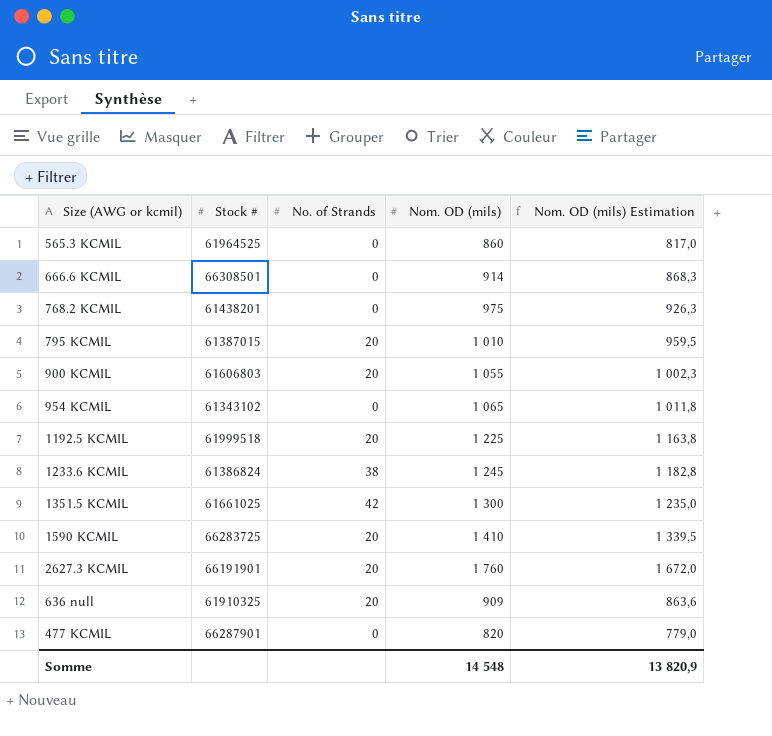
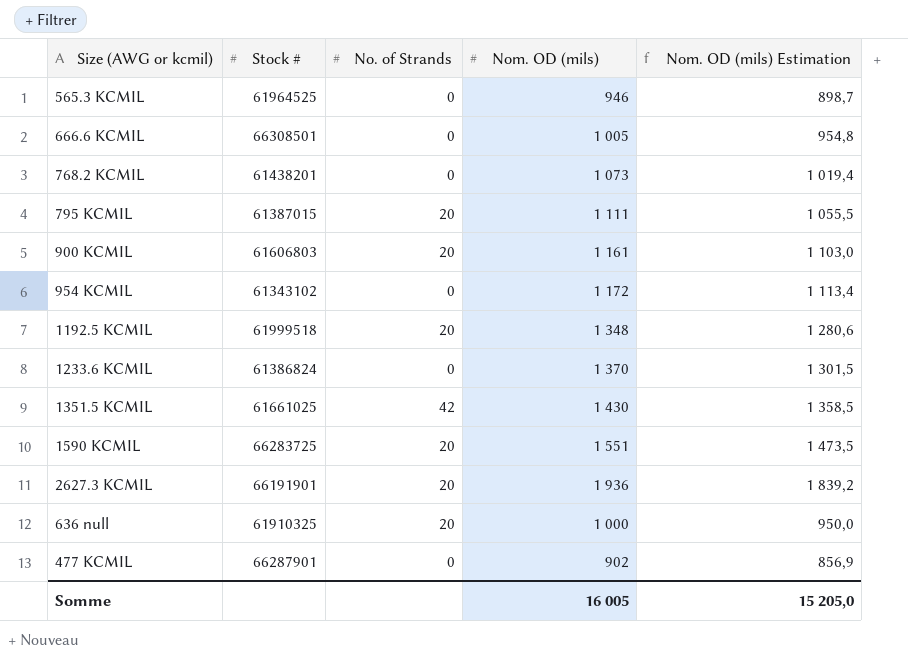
565.3 KCMIL | Nom. OD (mils): 860 -> 946
565.3 KCMIL | Nom. OD (mils) Estimation: 817,0 -> 898,7
666.6 KCMIL | Nom. OD (mils): 914 -> 1 005
666.6 KCMIL | Nom. OD (mils) Estimation: 868,3 -> 954,8
768.2 KCMIL | Nom. OD (mils): 975 -> 1 073
768.2 KCMIL | Nom. OD (mils) Estimation: 926,3 -> 1 019,4
795 KCMIL | Nom. OD (mils): 1 010 -> 1 111
795 KCMIL | Nom. OD (mils) Estimation: 959,5 -> 1 055,5
900 KCMIL | Nom. OD (mils): 1 055 -> 1 161
900 KCMIL | Nom. OD (mils) Estimation: 1 002,3 -> 1 103,0
954 KCMIL | Nom. OD (mils): 1 065 -> 1 172
954 KCMIL | Nom. OD (mils) Estimation: 1 011,8 -> 1 113,4
1192.5 KCMIL | Nom. OD (mils): 1 225 -> 1 348
1192.5 KCMIL | Nom. OD (mils) Estimation: 1 163,8 -> 1 280,6
1233.6 KCMIL | No. of Strands: 38 -> 0
1233.6 KCMIL | Nom. OD (mils): 1 245 -> 1 370
1233.6 KCMIL | Nom. OD (mils) Estimation: 1 182,8 -> 1 301,5
1351.5 KCMIL | Nom. OD (mils): 1 300 -> 1 430
1351.5 KCMIL | Nom. OD (mils) Estimation: 1 235,0 -> 1 358,5
1590 KCMIL | Nom. OD (mils): 1 410 -> 1 551
1590 KCMIL | Nom. OD (mils) Estimation: 1 339,5 -> 1 473,5
2627.3 KCMIL | Nom. OD (mils): 1 760 -> 1 936
2627.3 KCMIL | Nom. OD (mils) Estimation: 1 672,0 -> 1 839,2
636 null | Nom. OD (mils): 909 -> 1 000
636 null | Nom. OD (mils) Estimation: 863,6 -> 950,0
477 KCMIL | Nom. OD (mils): 820 -> 902
477 KCMIL | Nom. OD (mils) Estimation: 779,0 -> 856,9
Somme | Nom. OD (mils): 14 548 -> 16 005
Somme | Nom. OD (mils) Estimation: 13 820,9 -> 15 205,0

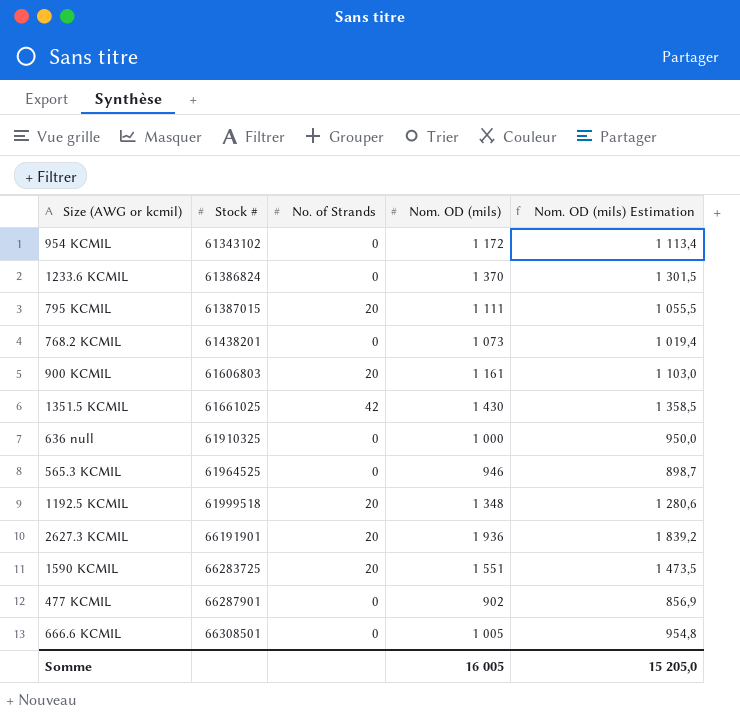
row order: none -> Stock # ascending
636 null | No. of Strands: 20 -> 0

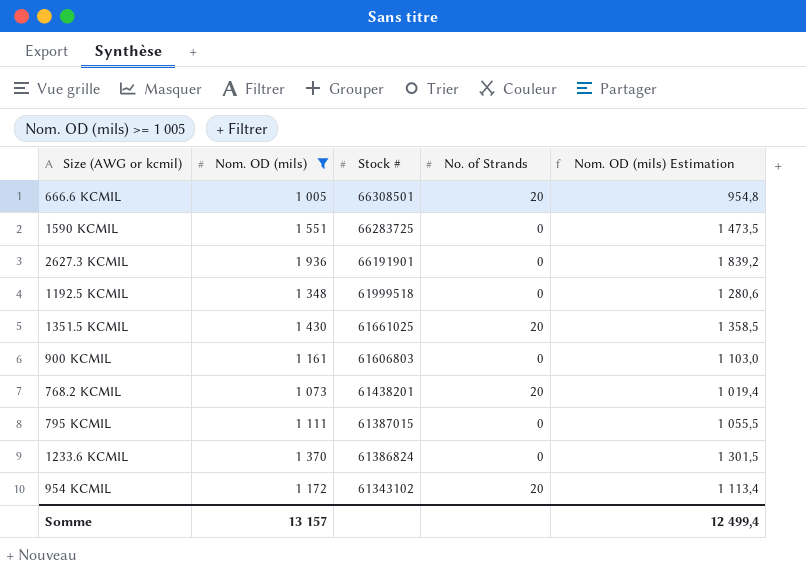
filter: none -> Nom. OD (mils) >= 1 005
row order: Stock # ascending -> Stock # descending
column Nom. OD (mils) | position: 4 -> 2
666.6 KCMIL | No. of Strands: 0 -> 20
1590 KCMIL | No. of Strands: 20 -> 0
2627.3 KCMIL | No. of Strands: 20 -> 0
1192.5 KCMIL | No. of Strands: 20 -> 0
1351.5 KCMIL | No. of Strands: 42 -> 20
900 KCMIL | No. of Strands: 20 -> 0
768.2 KCMIL | No. of Strands: 0 -> 20
795 KCMIL | No. of Strands: 20 -> 0
954 KCMIL | No. of Strands: 0 -> 20
Somme | Nom. OD (mils): 16 005 -> 13 157
Somme | Nom. OD (mils) Estimation: 15 205,0 -> 12 499,4

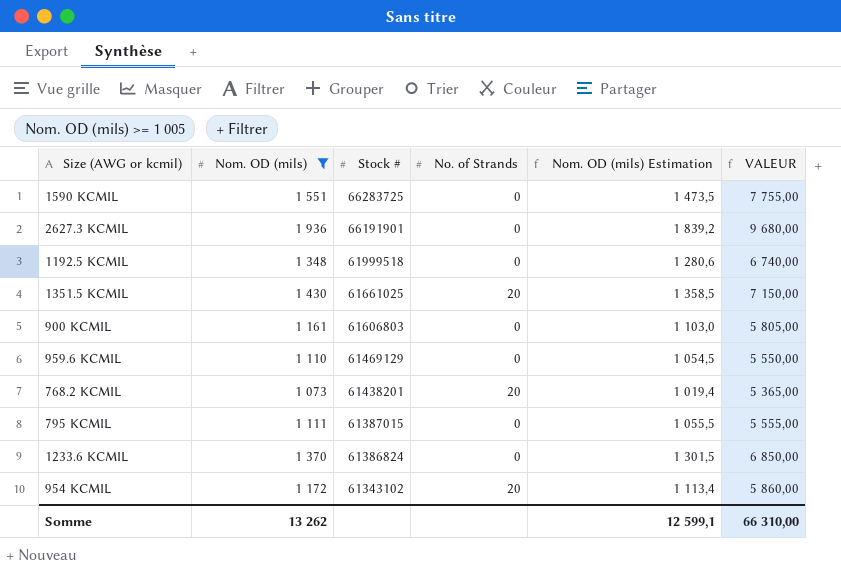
column VALEUR | formula: none -> [Nom. OD (mils)] * 5
row 666.6 KCMIL: 1 005 | 66308501 | 20 | 954,8 -> none
row 959.6 KCMIL: none -> 1 110 | 61469129 | 0 | 1 054,5 | 5 550,00
Somme | Nom. OD (mils): 13 157 -> 13 262
Somme | Nom. OD (mils) Estimation: 12 499,4 -> 12 599,1

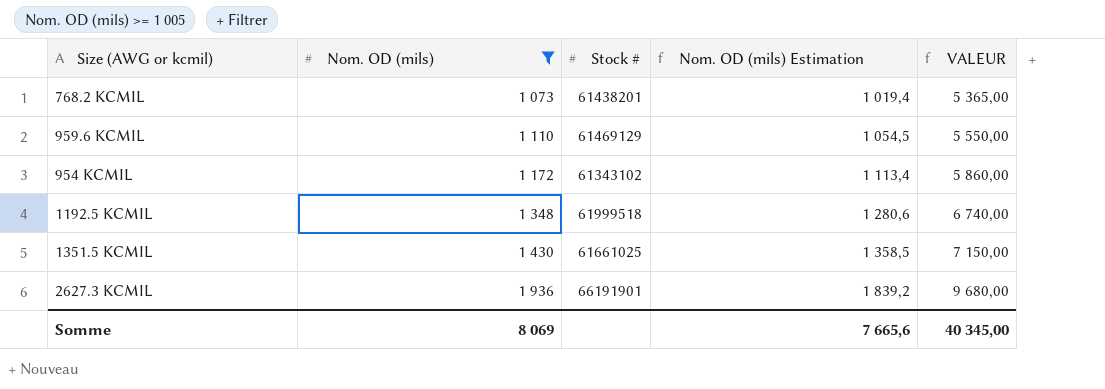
row order: Stock # descending -> Nom. OD (mils) ascending
column No. of Strands | position: 4 -> none
row 1590 KCMIL: 1 551 | 66283725 | 0 | 1 473,5 | 7 755,00 -> none
row 900 KCMIL: 1 161 | 61606803 | 0 | 1 103,0 | 5 805,00 -> none
row 795 KCMIL: 1 111 | 61387015 | 0 | 1 055,5 | 5 555,00 -> none
row 1233.6 KCMIL: 1 370 | 61386824 | 0 | 1 301,5 | 6 850,00 -> none
Somme | Nom. OD (mils): 13 262 -> 8 069
Somme | Nom. OD (mils) Estimation: 12 599,1 -> 7 665,6
Somme | VALEUR: 66 310,00 -> 40 345,00

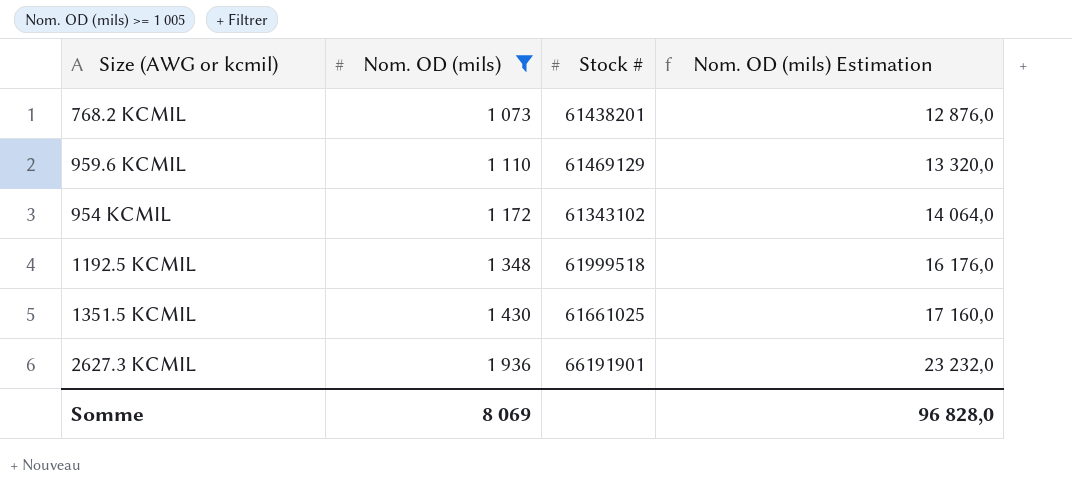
column VALEUR | formula: [Nom. OD (mils)] * 5 -> none
column Nom. OD (mils) Estimation | formula: [Nom. OD (mils)] * 0,95 -> [Nom. OD (mils)] * 12
Somme | Nom. OD (mils) Estimation: 7 665,6 -> 96 828,0

